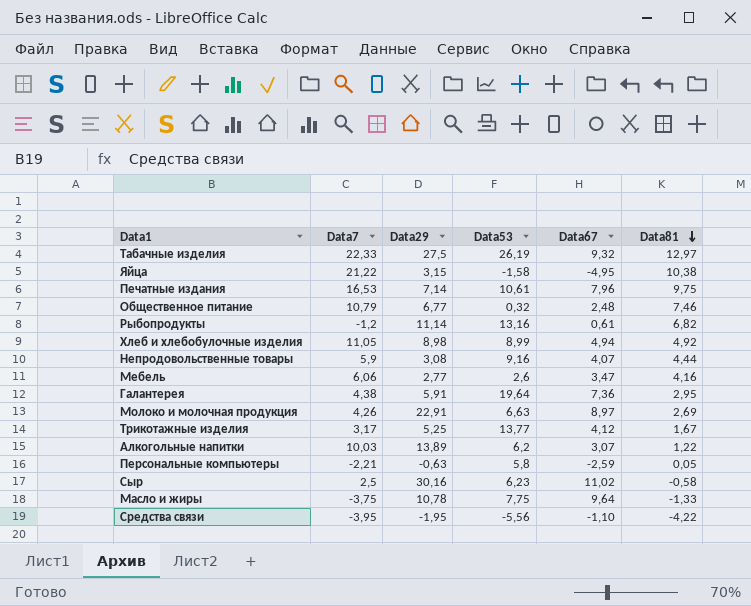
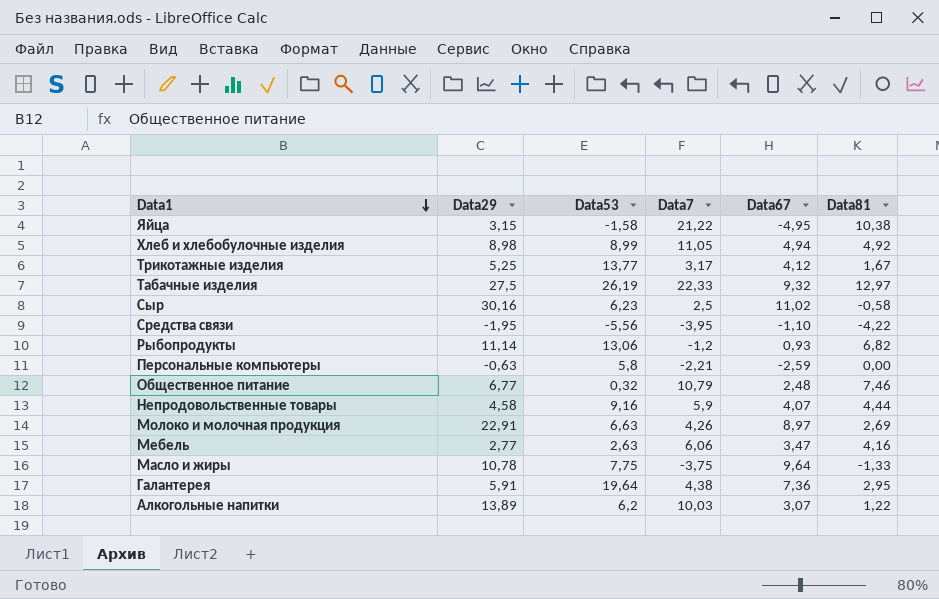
row order: Data81 descending -> Data1 descending
column Data7 | position: 2 -> 4
row Печатные издания: 16,53 | 7,14 | 10,61 | 7,96 | 9,75 -> none
Рыбопродукты | Data53: 13,16 -> 13,06
Рыбопродукты | Data67: 0,61 -> 0,93
Персональные компьютеры | Data81: 0,05 -> 0,00
Непродовольственные товары | Data29: 3,08 -> 4,58
Мебель | Data53: 2,6 -> 2,63

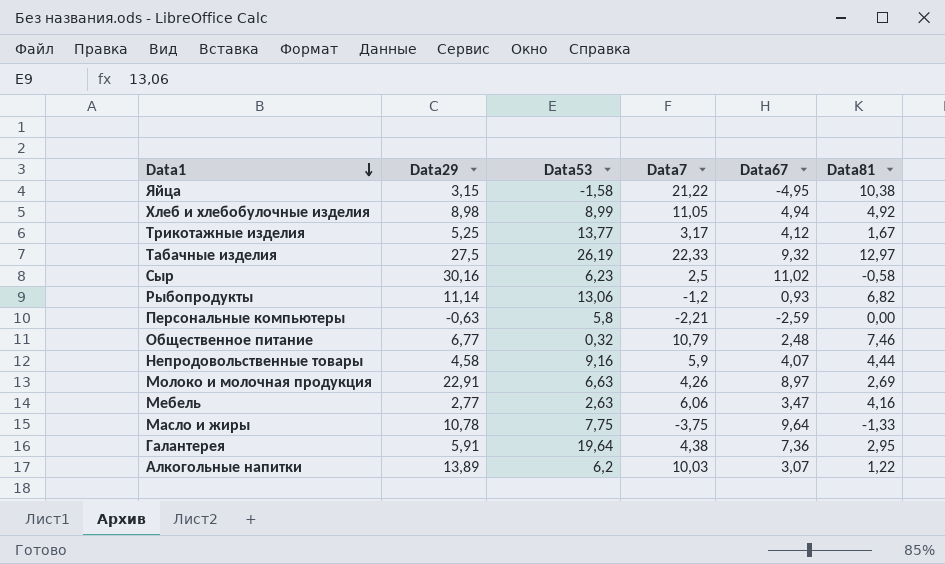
row Средства связи: -1,95 | -5,56 | -3,95 | -1,10 | -4,22 -> none

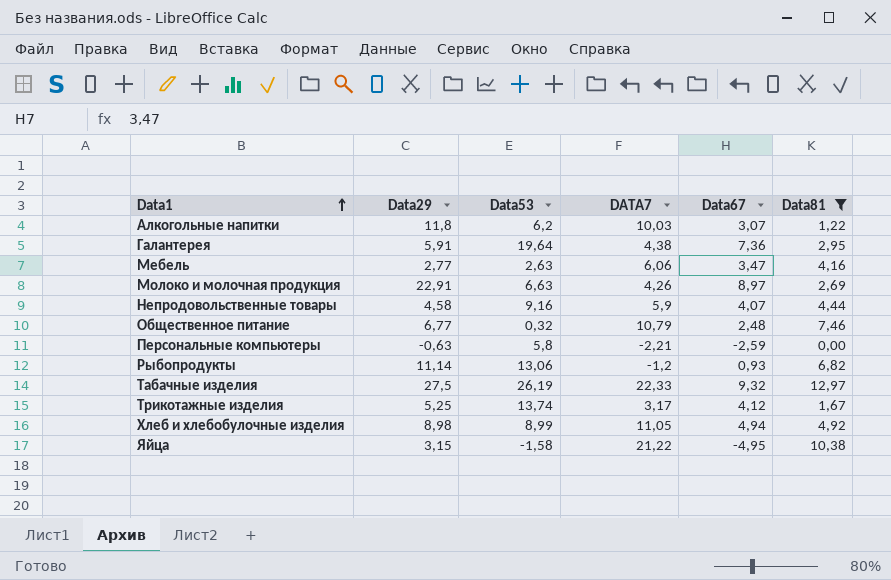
filter: none -> Data81 >= 0,00
row order: Data1 descending -> Data1 ascending
column name: Data7 -> DATA7
Алкогольные напитки | Data29: 13,89 -> 11,8
Трикотажные изделия | Data53: 13,77 -> 13,74

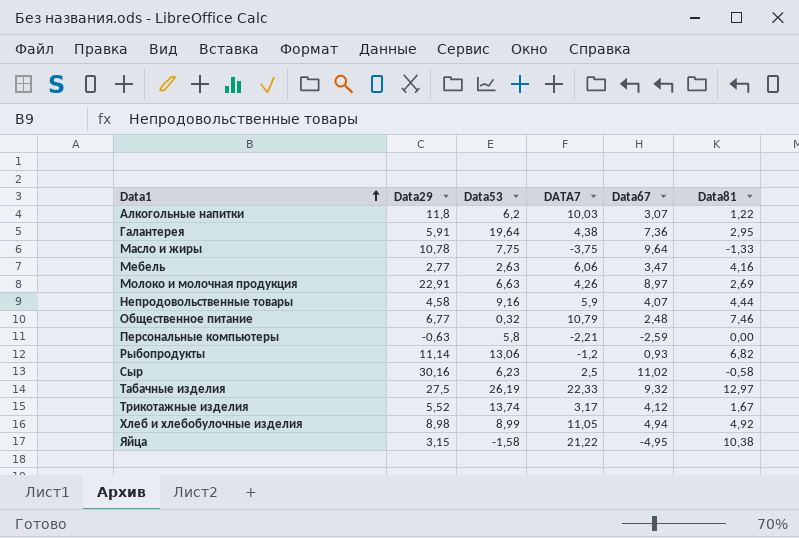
filter: Data81 >= 0,00 -> none
Трикотажные изделия | Data29: 5,25 -> 5,52

